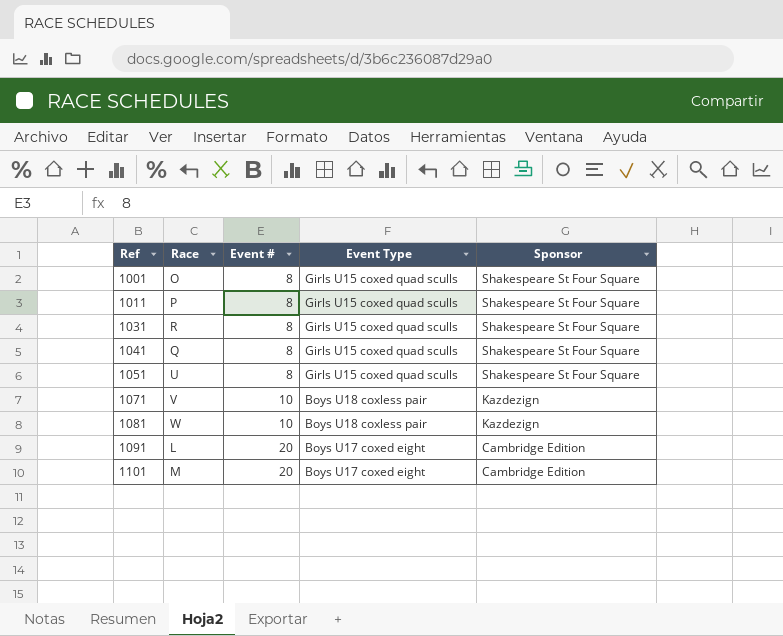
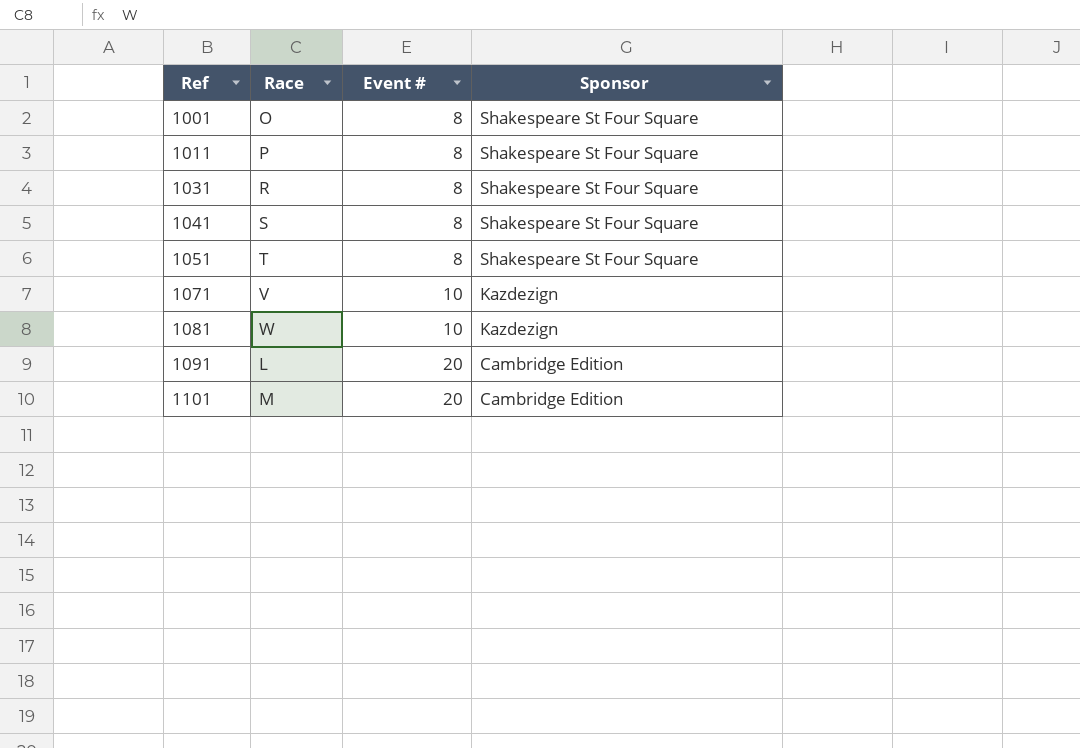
column Event Type | position: 4 -> none
1041 | Race: Q -> S
1051 | Race: U -> T

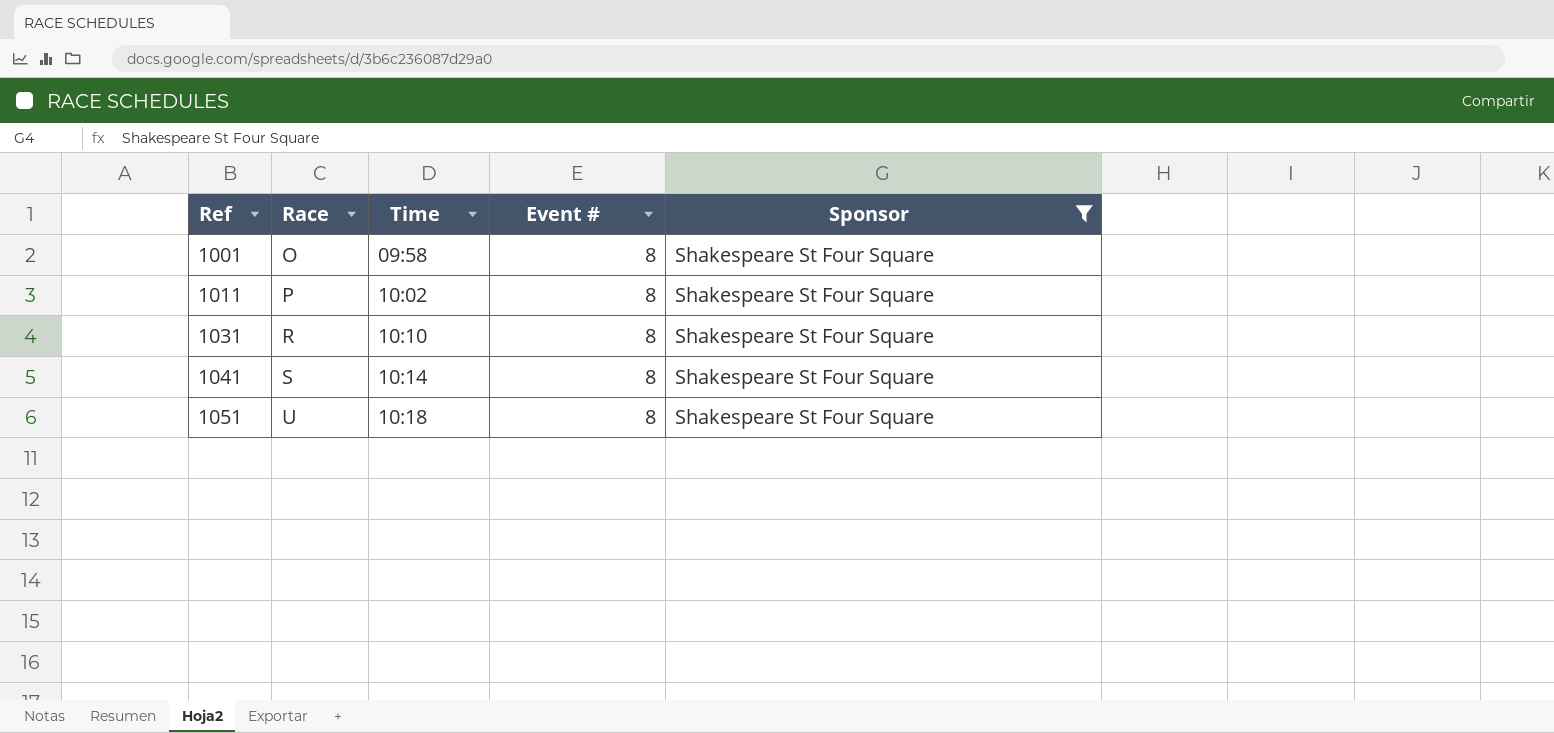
filter: none -> Sponsor = Shakespeare St Four Square
column Time | position: none -> 3
1051 | Race: T -> U

